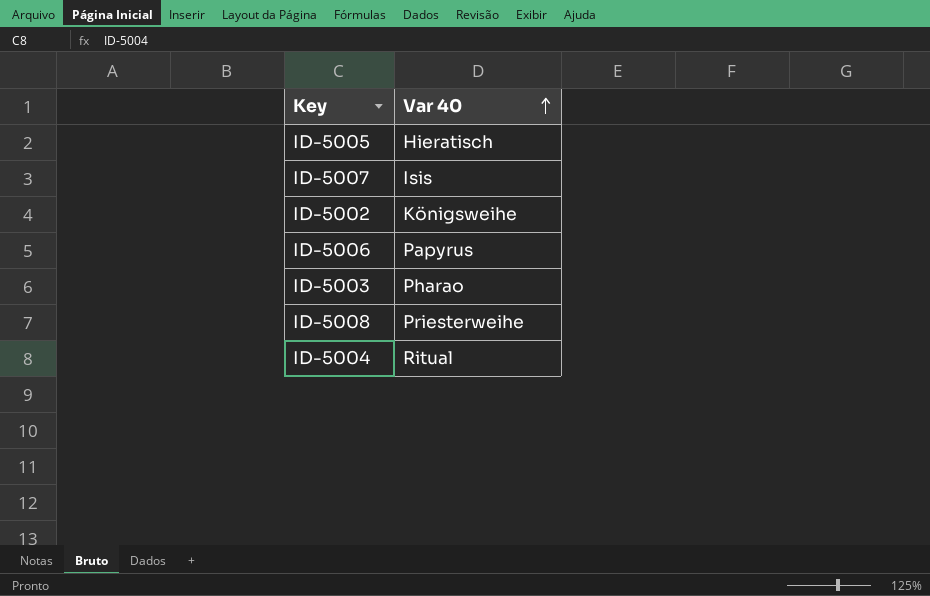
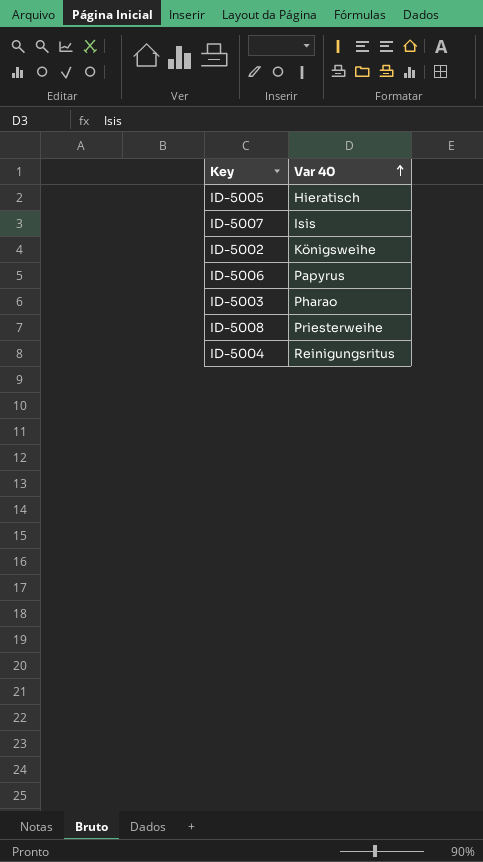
ID-5004 | Var 40: Ritual -> Reinigungsritus

